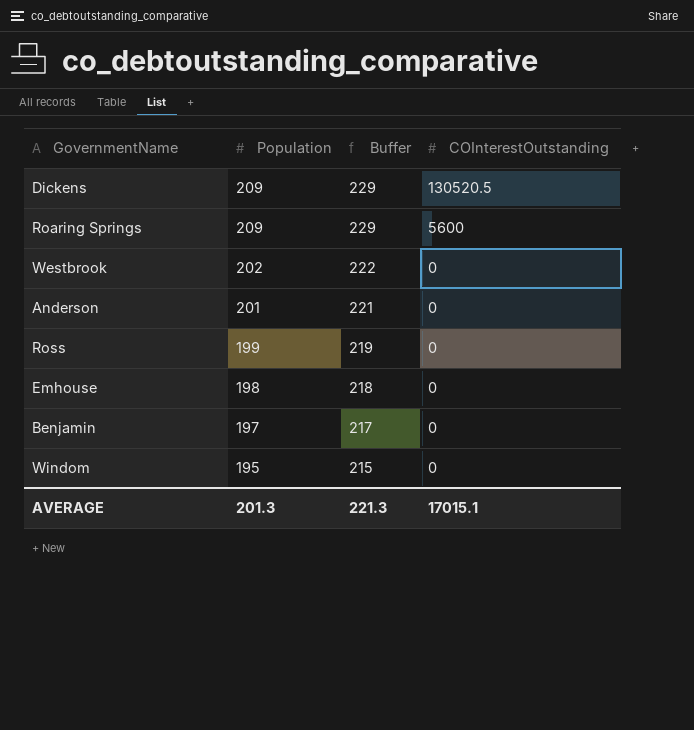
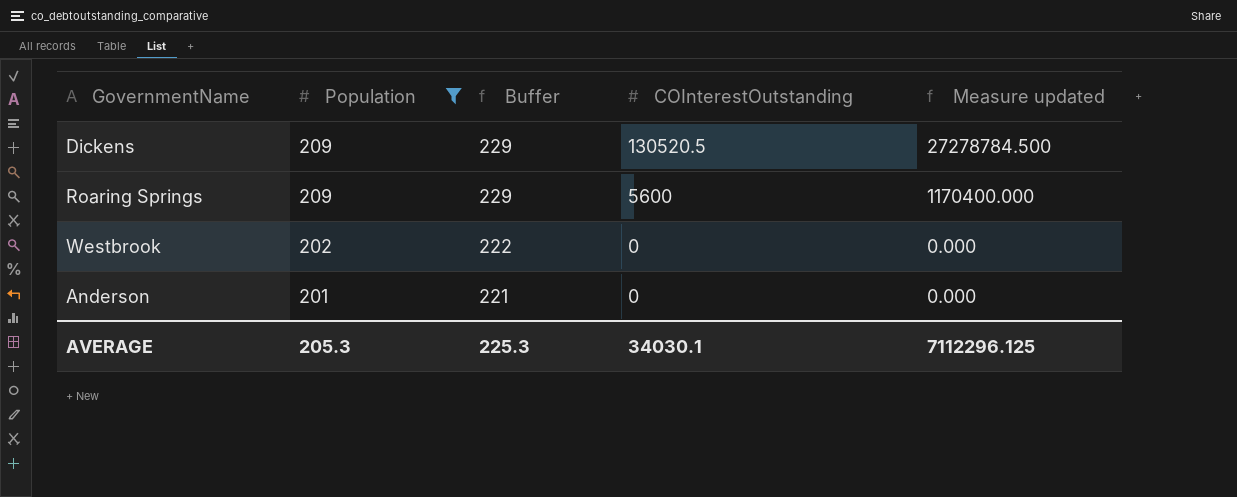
filter: none -> Population >= 201
column Measure updated | formula: none -> [Population] * [COInterestOutstanding]
AVERAGE | Population: 201.3 -> 205.3
AVERAGE | Buffer: 221.3 -> 225.3
AVERAGE | COInterestOutstanding: 17015.1 -> 34030.1

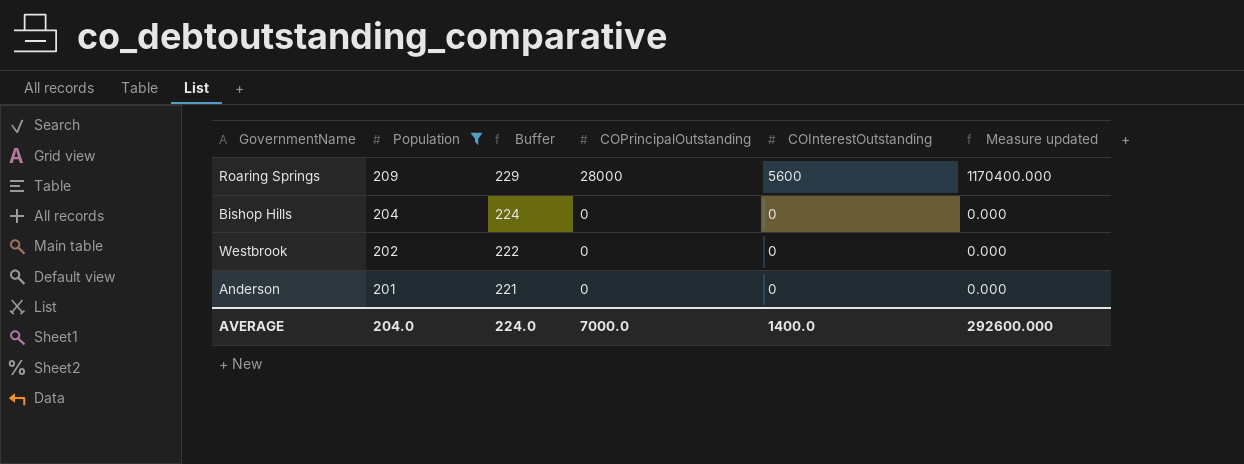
column COPrincipalOutstanding | position: none -> 4
row Dickens: 209 | 229 | 130520.5 | 27278784.500 -> none
row Bishop Hills: none -> 204 | 224 | 0 | 0 | 0.000
AVERAGE | Population: 205.3 -> 204.0
AVERAGE | Buffer: 225.3 -> 224.0
AVERAGE | COInterestOutstanding: 34030.1 -> 1400.0
AVERAGE | Measure updated: 7112296.125 -> 292600.000

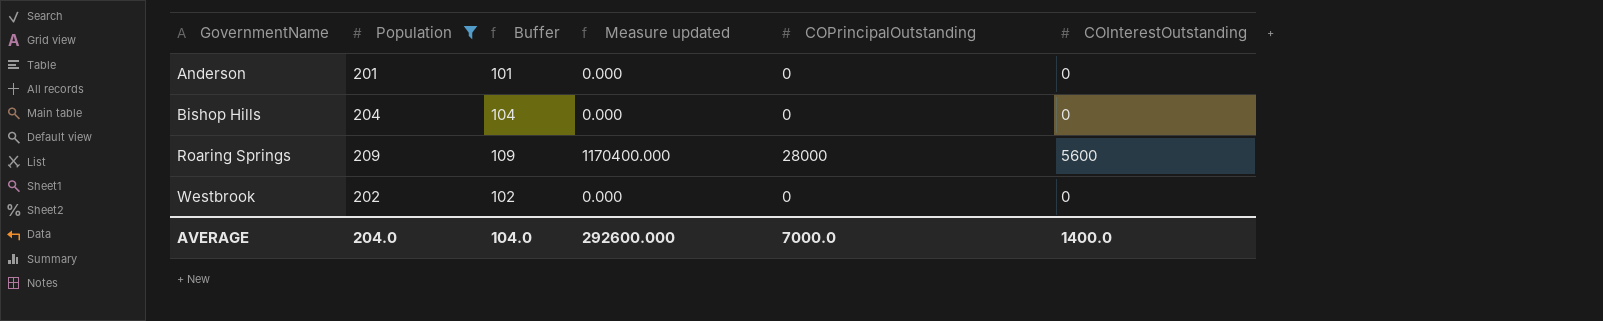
row order: Population descending -> GovernmentName ascending
column Buffer | formula: [Population] + 20 -> [Population] - 100
column Measure updated | position: 6 -> 4
AVERAGE | Buffer: 224.0 -> 104.0

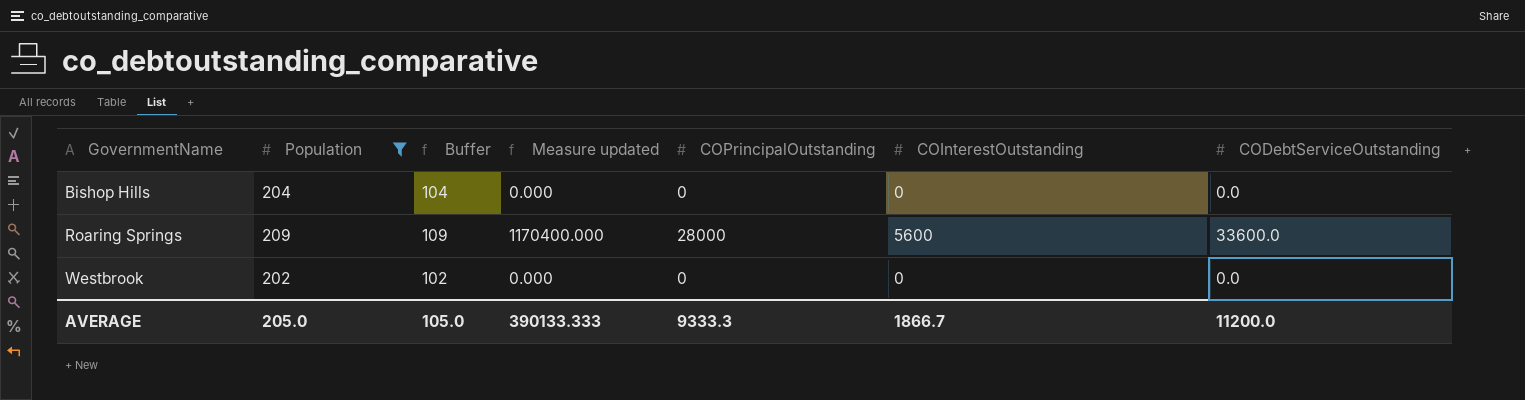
column CODebtServiceOutstanding | position: none -> 7
row Anderson: 201 | 101 | 0.000 | 0 | 0 -> none
AVERAGE | Population: 204.0 -> 205.0
AVERAGE | Buffer: 104.0 -> 105.0
AVERAGE | Measure updated: 292600.000 -> 390133.333
AVERAGE | COPrincipalOutstanding: 7000.0 -> 9333.3
AVERAGE | COInterestOutstanding: 1400.0 -> 1866.7

